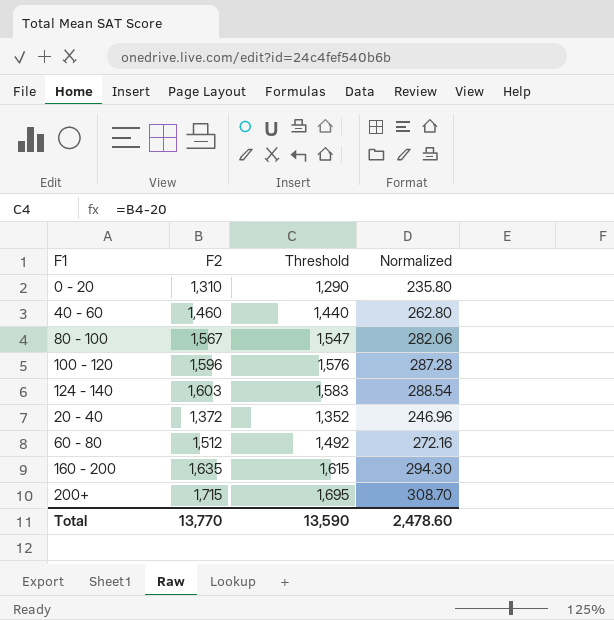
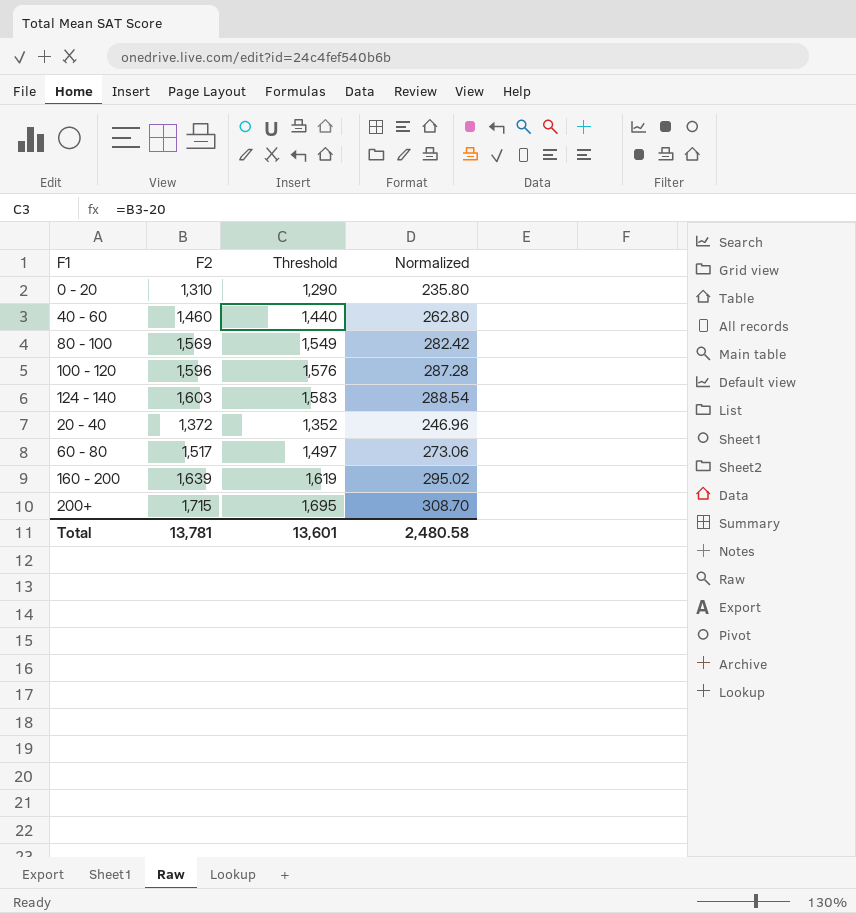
80 - 100 | F2: 1,567 -> 1,569
80 - 100 | Threshold: 1,547 -> 1,549
80 - 100 | Normalized: 282.06 -> 282.42
60 - 80 | F2: 1,512 -> 1,517
60 - 80 | Threshold: 1,492 -> 1,497
60 - 80 | Normalized: 272.16 -> 273.06
160 - 200 | F2: 1,635 -> 1,639
160 - 200 | Threshold: 1,615 -> 1,619
160 - 200 | Normalized: 294.30 -> 295.02
Total | F2: 13,770 -> 13,781
Total | Threshold: 13,590 -> 13,601
Total | Normalized: 2,478.60 -> 2,480.58

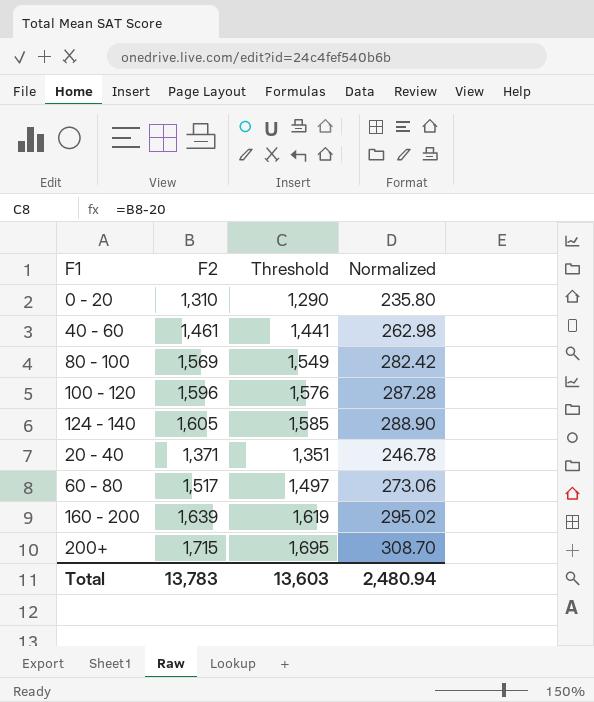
40 - 60 | F2: 1,460 -> 1,461
40 - 60 | Threshold: 1,440 -> 1,441
40 - 60 | Normalized: 262.80 -> 262.98
124 - 140 | F2: 1,603 -> 1,605
124 - 140 | Threshold: 1,583 -> 1,585
124 - 140 | Normalized: 288.54 -> 288.90
20 - 40 | F2: 1,372 -> 1,371
20 - 40 | Threshold: 1,352 -> 1,351
20 - 40 | Normalized: 246.96 -> 246.78
Total | F2: 13,781 -> 13,783
Total | Threshold: 13,601 -> 13,603
Total | Normalized: 2,480.58 -> 2,480.94

